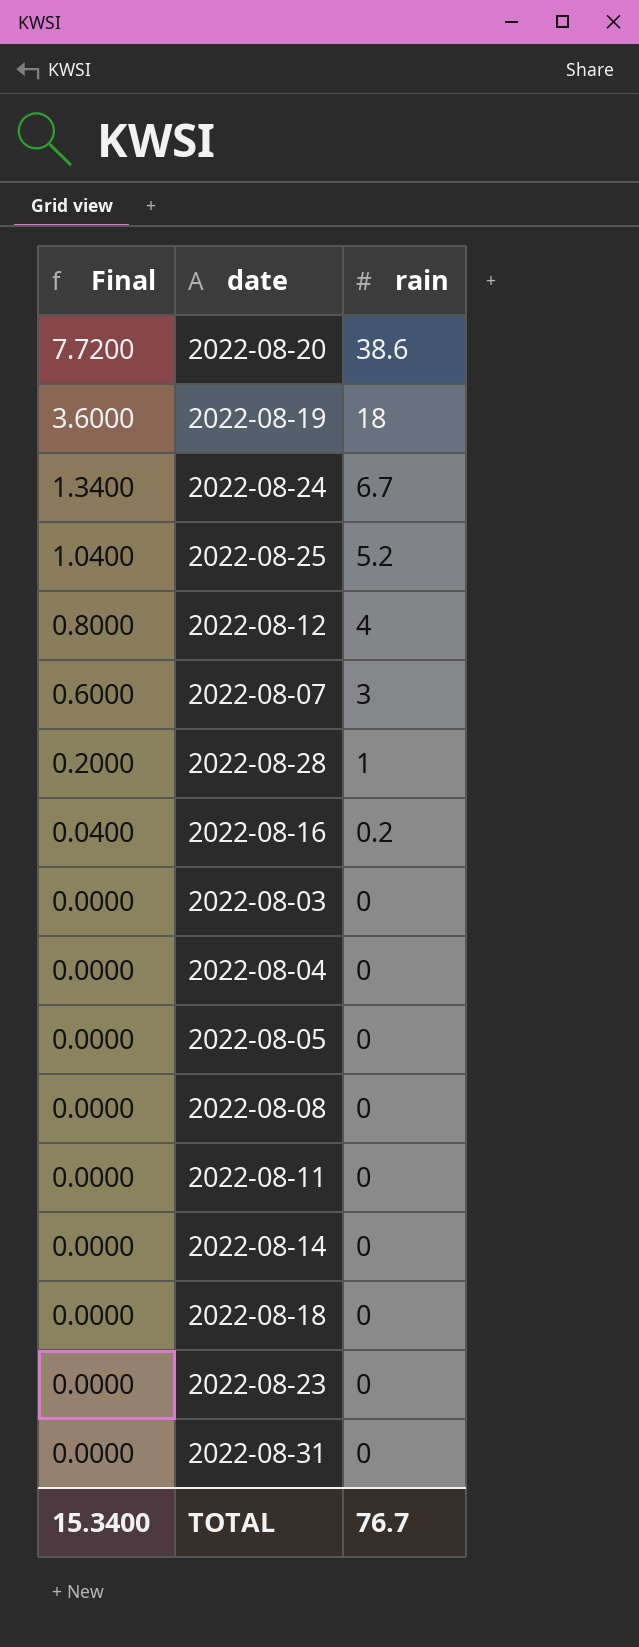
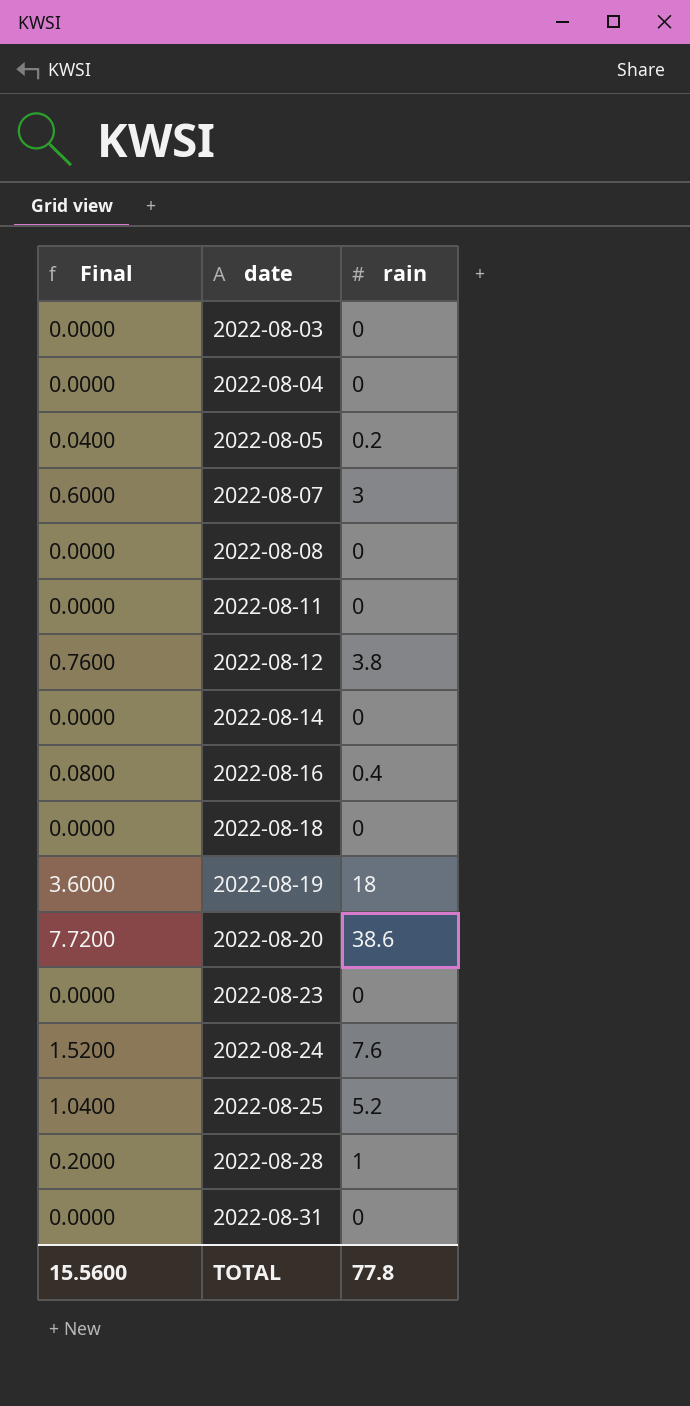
row order: Final descending -> date ascending
2022-08-05 | Final: 0.0000 -> 0.0400
2022-08-05 | rain: 0 -> 0.2
2022-08-12 | Final: 0.8000 -> 0.7600
2022-08-12 | rain: 4 -> 3.8
2022-08-16 | Final: 0.0400 -> 0.0800
2022-08-16 | rain: 0.2 -> 0.4
2022-08-24 | Final: 1.3400 -> 1.5200
2022-08-24 | rain: 6.7 -> 7.6
TOTAL | Final: 15.3400 -> 15.5600
TOTAL | rain: 76.7 -> 77.8

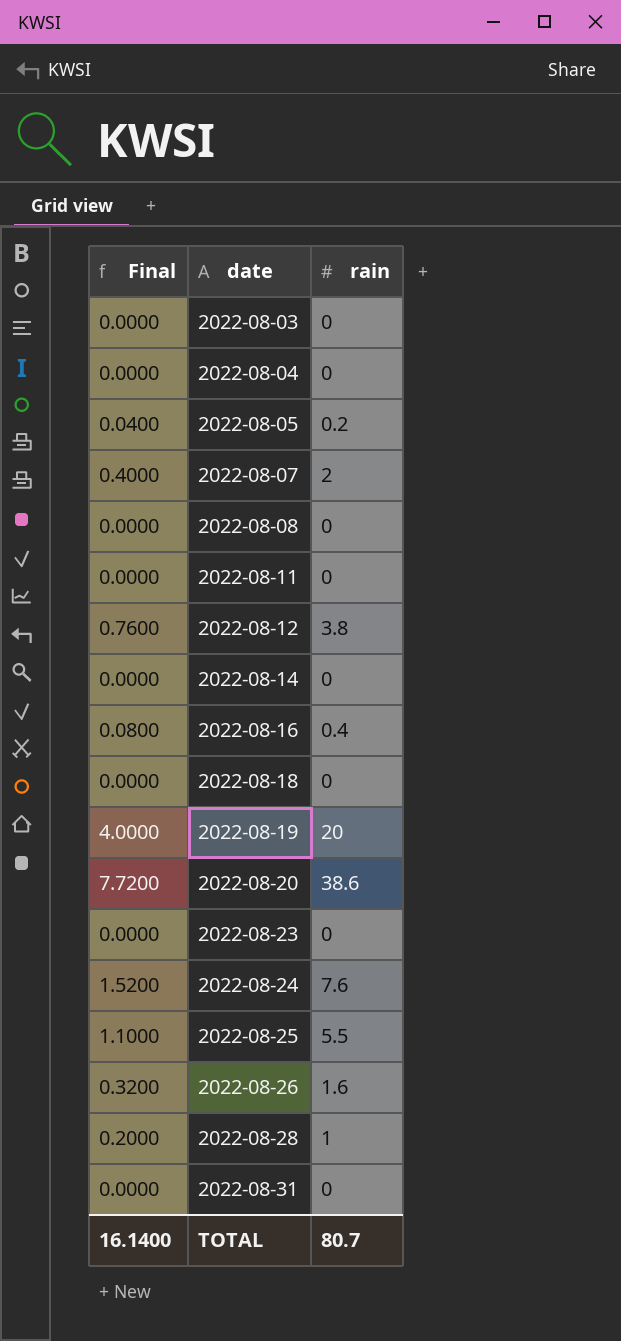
2022-08-07 | Final: 0.6000 -> 0.4000
2022-08-07 | rain: 3 -> 2
2022-08-19 | Final: 3.6000 -> 4.0000
2022-08-19 | rain: 18 -> 20
2022-08-25 | Final: 1.0400 -> 1.1000
2022-08-25 | rain: 5.2 -> 5.5
row 2022-08-26: none -> 0.3200 | 1.6
TOTAL | Final: 15.5600 -> 16.1400
TOTAL | rain: 77.8 -> 80.7

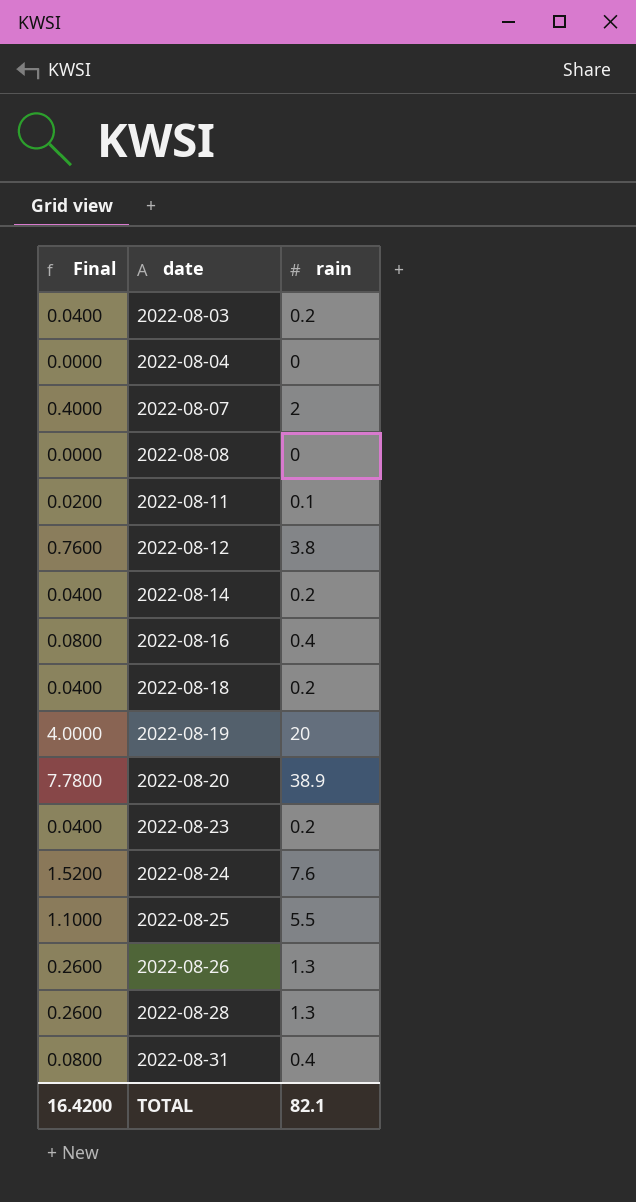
row 2022-08-05: 0.0400 | 0.2 -> none
2022-08-03 | Final: 0.0000 -> 0.0400
2022-08-03 | rain: 0 -> 0.2
2022-08-11 | Final: 0.0000 -> 0.0200
2022-08-11 | rain: 0 -> 0.1
2022-08-14 | Final: 0.0000 -> 0.0400
2022-08-14 | rain: 0 -> 0.2
2022-08-18 | Final: 0.0000 -> 0.0400
2022-08-18 | rain: 0 -> 0.2
2022-08-20 | Final: 7.7200 -> 7.7800
2022-08-20 | rain: 38.6 -> 38.9
2022-08-23 | Final: 0.0000 -> 0.0400
2022-08-23 | rain: 0 -> 0.2
2022-08-26 | Final: 0.3200 -> 0.2600
2022-08-26 | rain: 1.6 -> 1.3
2022-08-28 | Final: 0.2000 -> 0.2600
2022-08-28 | rain: 1 -> 1.3
2022-08-31 | Final: 0.0000 -> 0.0800
2022-08-31 | rain: 0 -> 0.4
TOTAL | Final: 16.1400 -> 16.4200
TOTAL | rain: 80.7 -> 82.1

